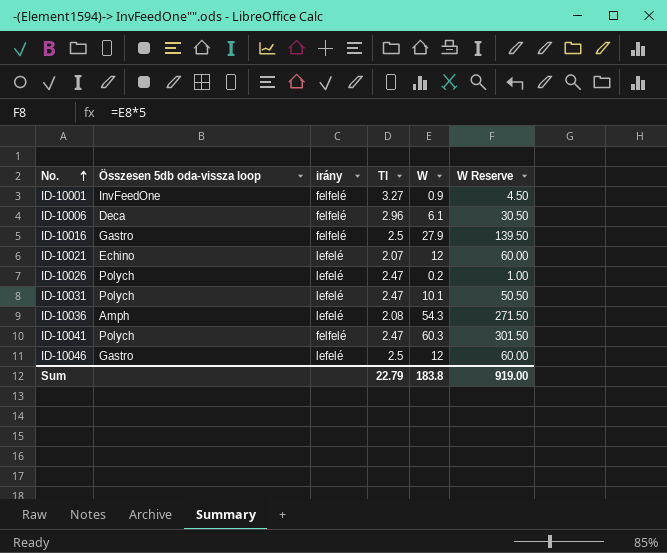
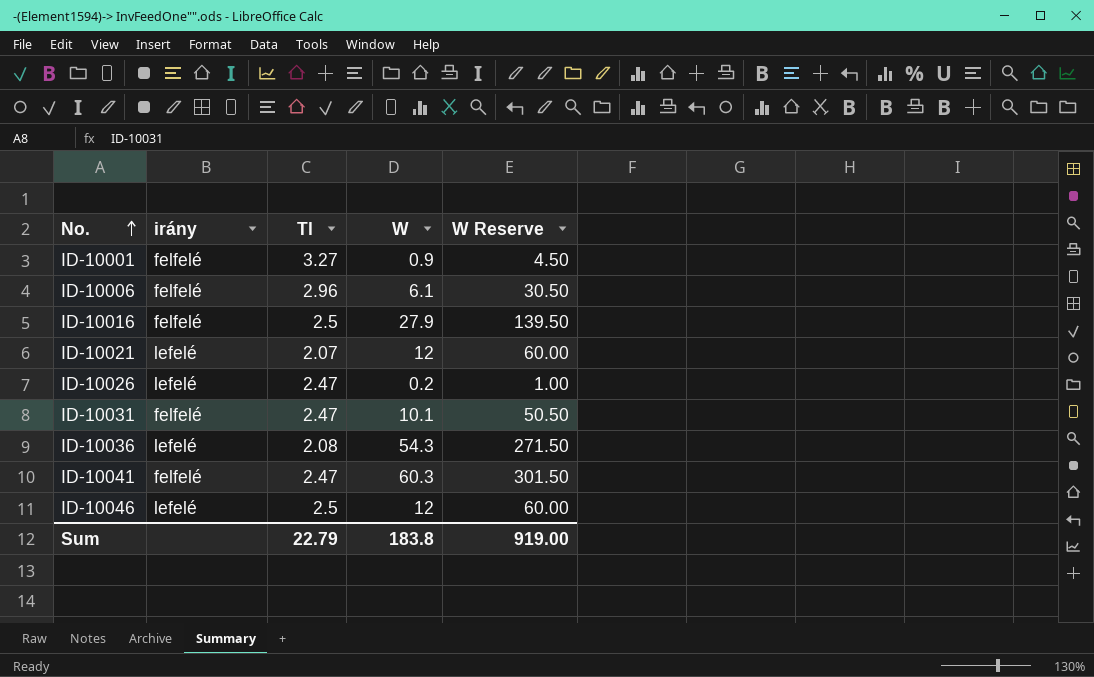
column Összesen 5db oda-vissza loop | position: 2 -> none
ID-10031 | irány: lefelé -> felfelé

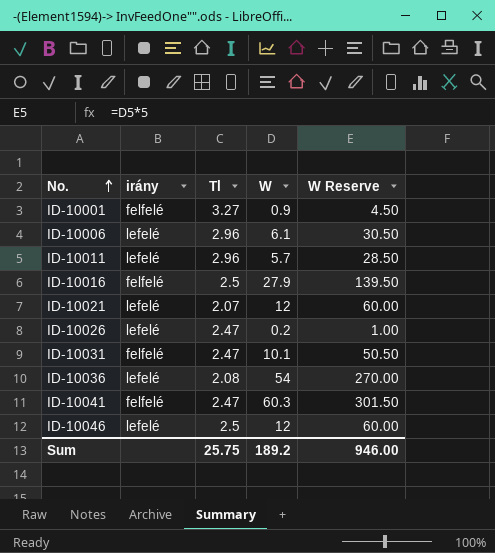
ID-10006 | irány: felfelé -> lefelé
row ID-10011: none -> lefelé | 2.96 | 5.7 | 28.50
ID-10036 | W: 54.3 -> 54
ID-10036 | W Reserve: 271.50 -> 270.00
Sum | Tl: 22.79 -> 25.75
Sum | W: 183.8 -> 189.2
Sum | W Reserve: 919.00 -> 946.00

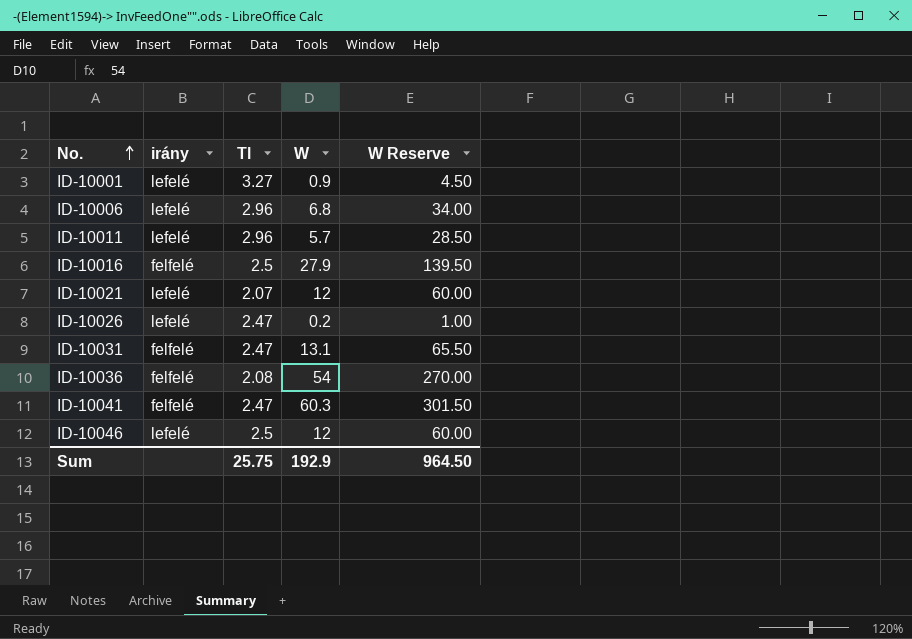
ID-10001 | irány: felfelé -> lefelé
ID-10006 | W: 6.1 -> 6.8
ID-10006 | W Reserve: 30.50 -> 34.00
ID-10031 | W: 10.1 -> 13.1
ID-10031 | W Reserve: 50.50 -> 65.50
ID-10036 | irány: lefelé -> felfelé
Sum | W: 189.2 -> 192.9
Sum | W Reserve: 946.00 -> 964.50

